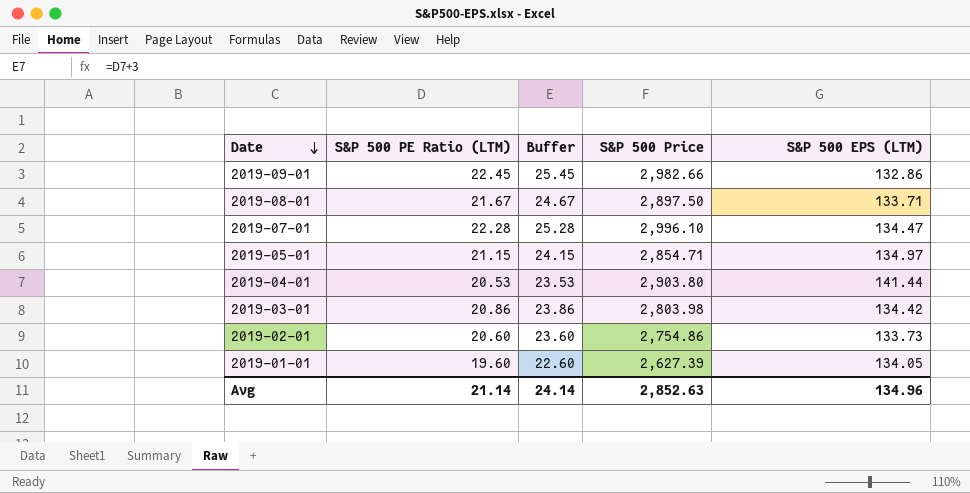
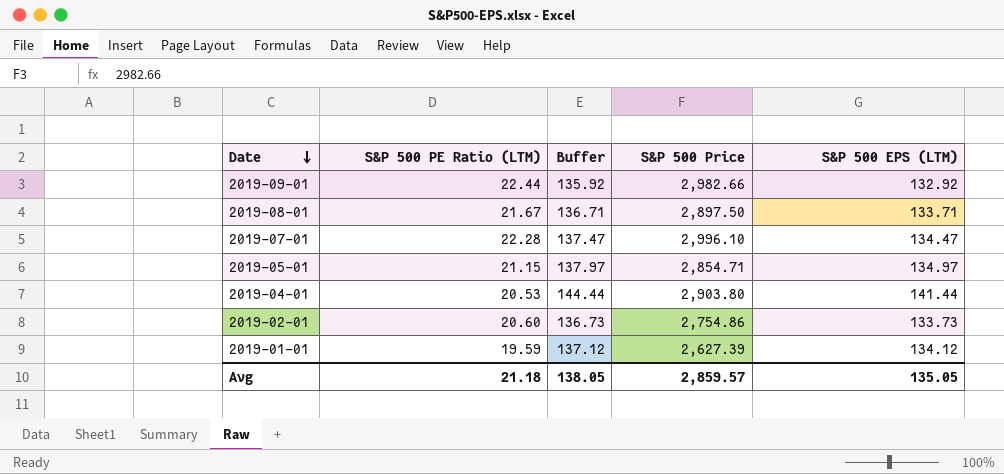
column Buffer | formula: [S&P 500 PE Ratio (LTM)] + 3 -> [S&P 500 EPS (LTM)] + 3
row 2019-03-01: 20.86 | 23.86 | 2,803.98 | 134.42 -> none
2019-09-01 | S&P 500 PE Ratio (LTM): 22.45 -> 22.44
2019-09-01 | S&P 500 EPS (LTM): 132.86 -> 132.92
2019-01-01 | S&P 500 PE Ratio (LTM): 19.60 -> 19.59
2019-01-01 | S&P 500 EPS (LTM): 134.05 -> 134.12
Avg | S&P 500 PE Ratio (LTM): 21.14 -> 21.18
Avg | Buffer: 24.14 -> 138.05
Avg | S&P 500 Price: 2,852.63 -> 2,859.57
Avg | S&P 500 EPS (LTM): 134.96 -> 135.05

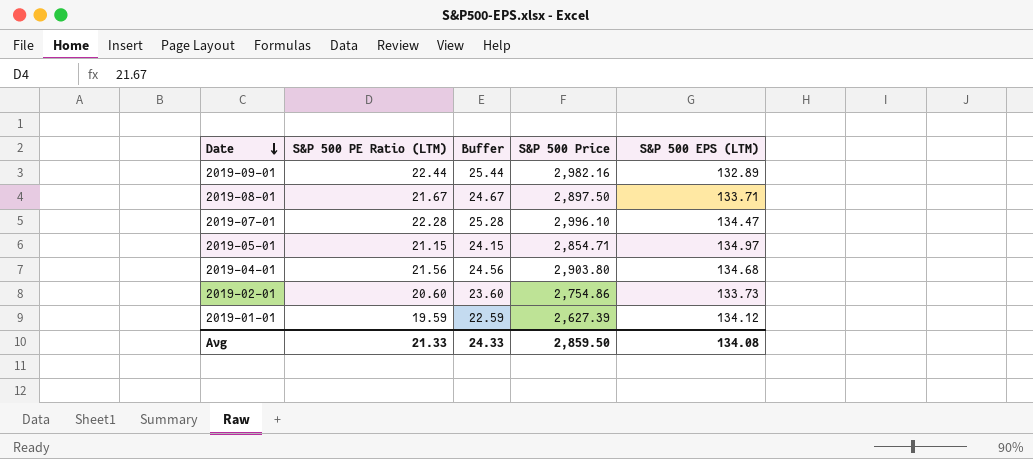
column Buffer | formula: [S&P 500 EPS (LTM)] + 3 -> [S&P 500 PE Ratio (LTM)] + 3
2019-09-01 | S&P 500 Price: 2,982.66 -> 2,982.16
2019-09-01 | S&P 500 EPS (LTM): 132.92 -> 132.89
2019-04-01 | S&P 500 PE Ratio (LTM): 20.53 -> 21.56
2019-04-01 | S&P 500 EPS (LTM): 141.44 -> 134.68
Avg | S&P 500 PE Ratio (LTM): 21.18 -> 21.33
Avg | Buffer: 138.05 -> 24.33
Avg | S&P 500 Price: 2,859.57 -> 2,859.50
Avg | S&P 500 EPS (LTM): 135.05 -> 134.08

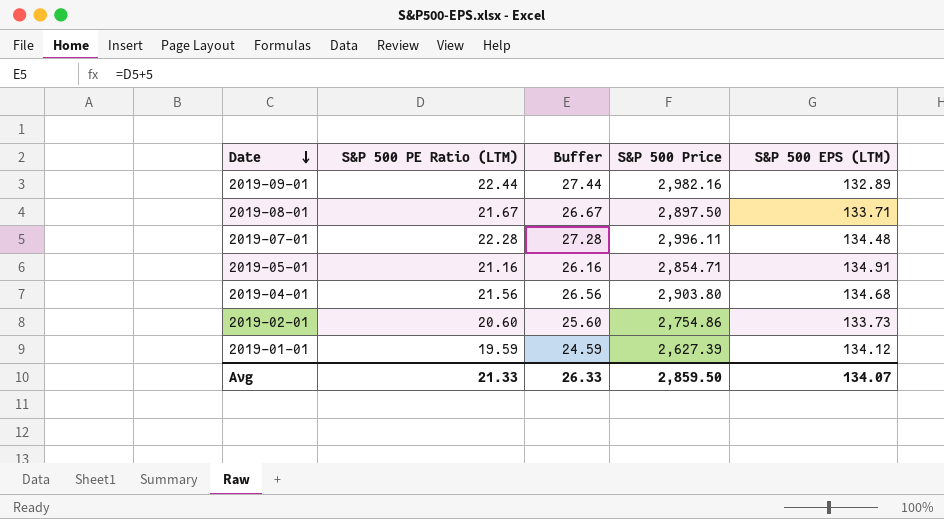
column Buffer | formula: [S&P 500 PE Ratio (LTM)] + 3 -> [S&P 500 PE Ratio (LTM)] + 5
2019-07-01 | S&P 500 Price: 2,996.10 -> 2,996.11
2019-07-01 | S&P 500 EPS (LTM): 134.47 -> 134.48
2019-05-01 | S&P 500 PE Ratio (LTM): 21.15 -> 21.16
2019-05-01 | S&P 500 EPS (LTM): 134.97 -> 134.91
Avg | Buffer: 24.33 -> 26.33
Avg | S&P 500 EPS (LTM): 134.08 -> 134.07

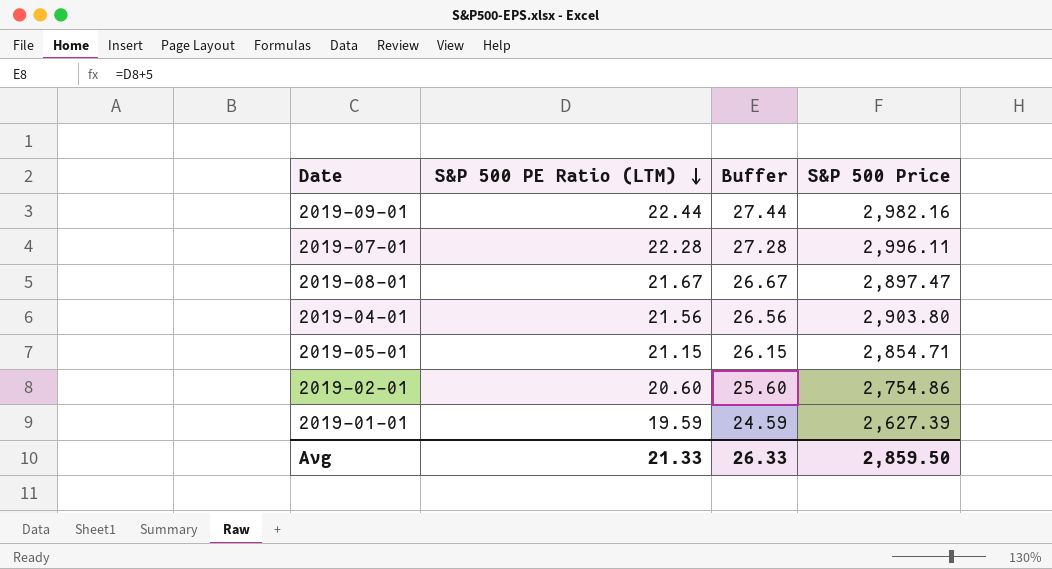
row order: Date descending -> S&P 500 PE Ratio (LTM) descending
column S&P 500 EPS (LTM) | formula: [S&P 500 Price] / [S&P 500 PE Ratio (LTM)] -> none
2019-08-01 | S&P 500 Price: 2,897.50 -> 2,897.47
2019-05-01 | S&P 500 PE Ratio (LTM): 21.16 -> 21.15
2019-05-01 | Buffer: 26.16 -> 26.15

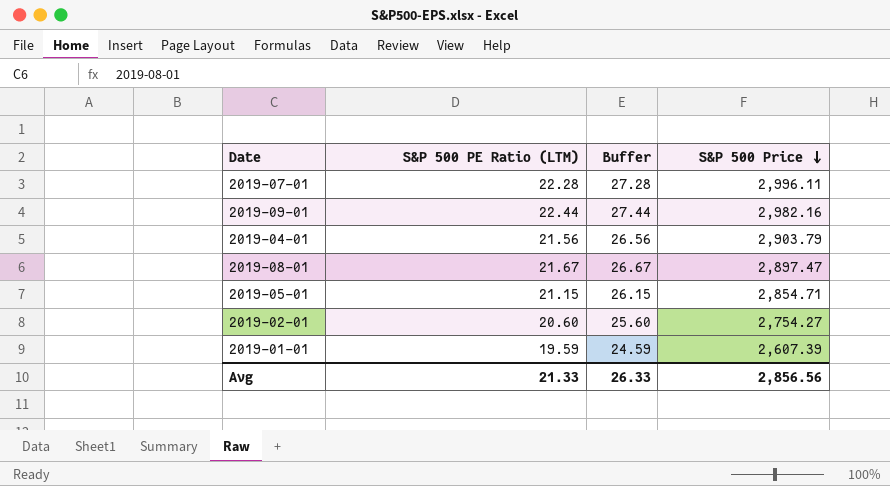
row order: S&P 500 PE Ratio (LTM) descending -> S&P 500 Price descending
2019-04-01 | S&P 500 Price: 2,903.80 -> 2,903.79
2019-02-01 | S&P 500 Price: 2,754.86 -> 2,754.27
2019-01-01 | S&P 500 Price: 2,627.39 -> 2,607.39
Avg | S&P 500 Price: 2,859.50 -> 2,856.56

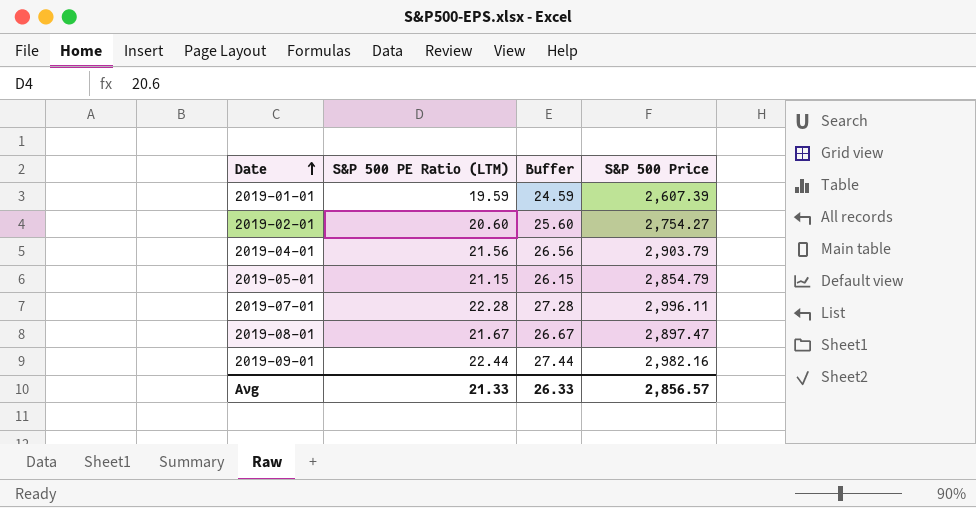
row order: S&P 500 Price descending -> Date ascending
2019-05-01 | S&P 500 Price: 2,854.71 -> 2,854.79
Avg | S&P 500 Price: 2,856.56 -> 2,856.57

